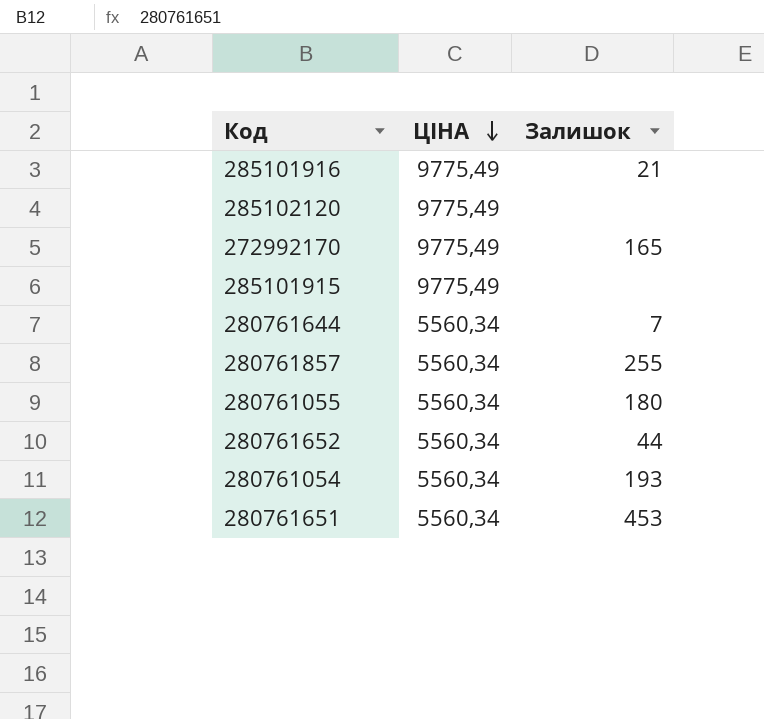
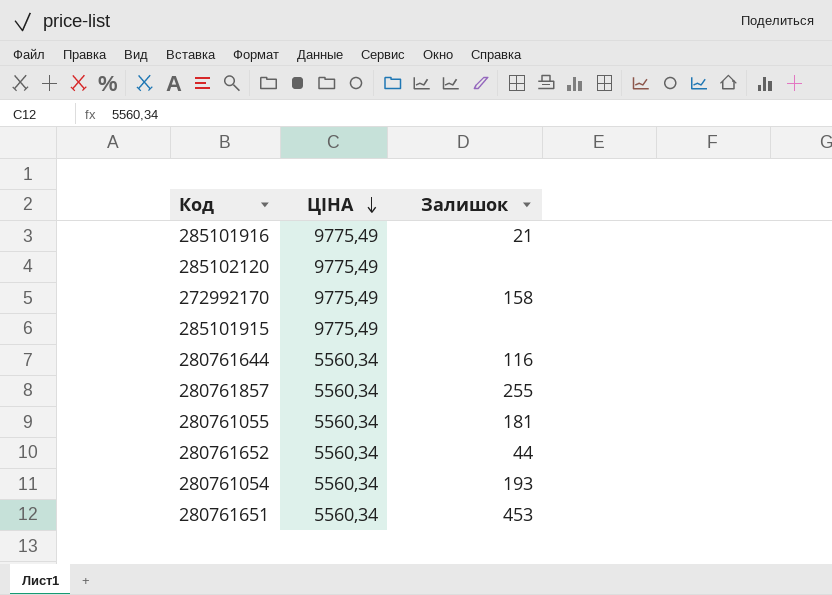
272992170 | Залишок: 165 -> 158
280761644 | Залишок: 7 -> 116
280761055 | Залишок: 180 -> 181

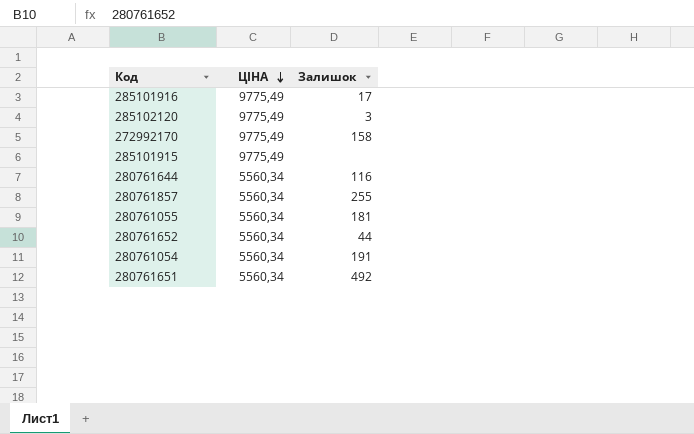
285101916 | Залишок: 21 -> 17
285102120 | Залишок: none -> 3
280761054 | Залишок: 193 -> 191
280761651 | Залишок: 453 -> 492

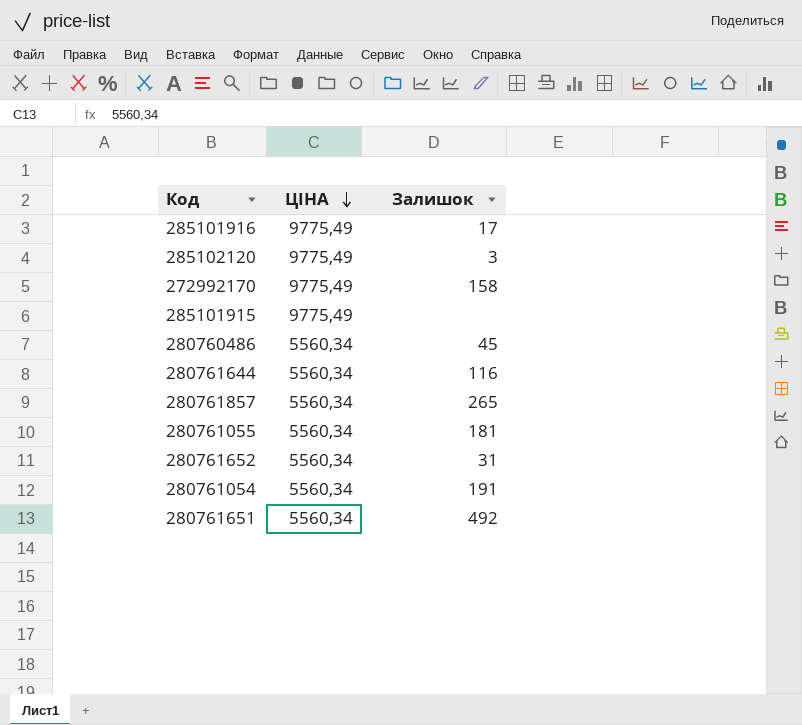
row 280760486: none -> 5560,34 | 45
280761857 | Залишок: 255 -> 265
280761652 | Залишок: 44 -> 31

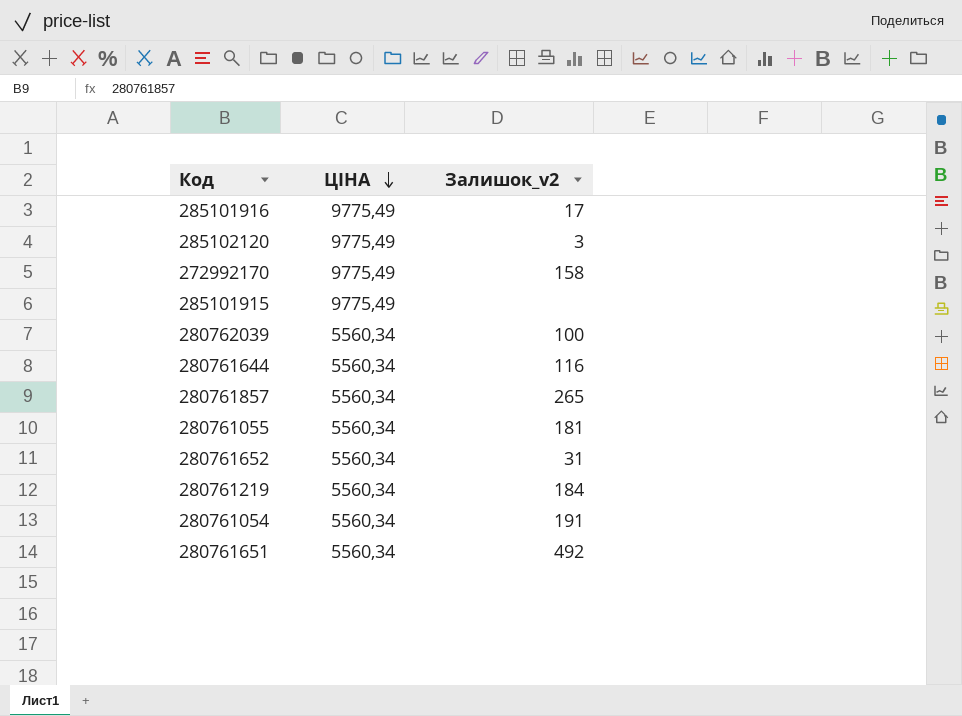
column name: Залишок -> Залишок_v2
row 280760486: 5560,34 | 45 -> none
row 280762039: none -> 5560,34 | 100
row 280761219: none -> 5560,34 | 184

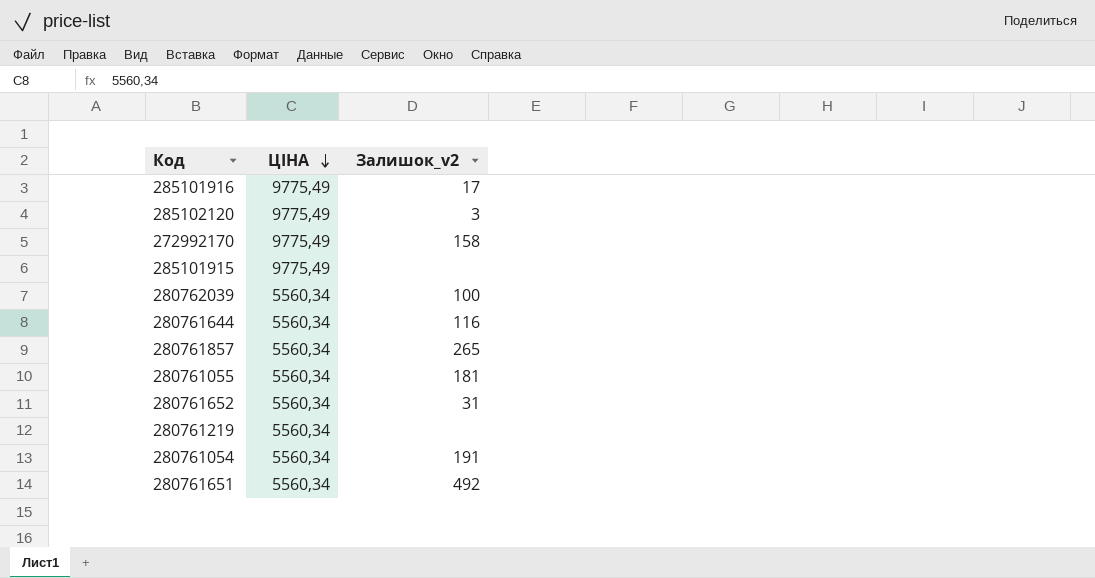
280761219 | Залишок_v2: 184 -> none

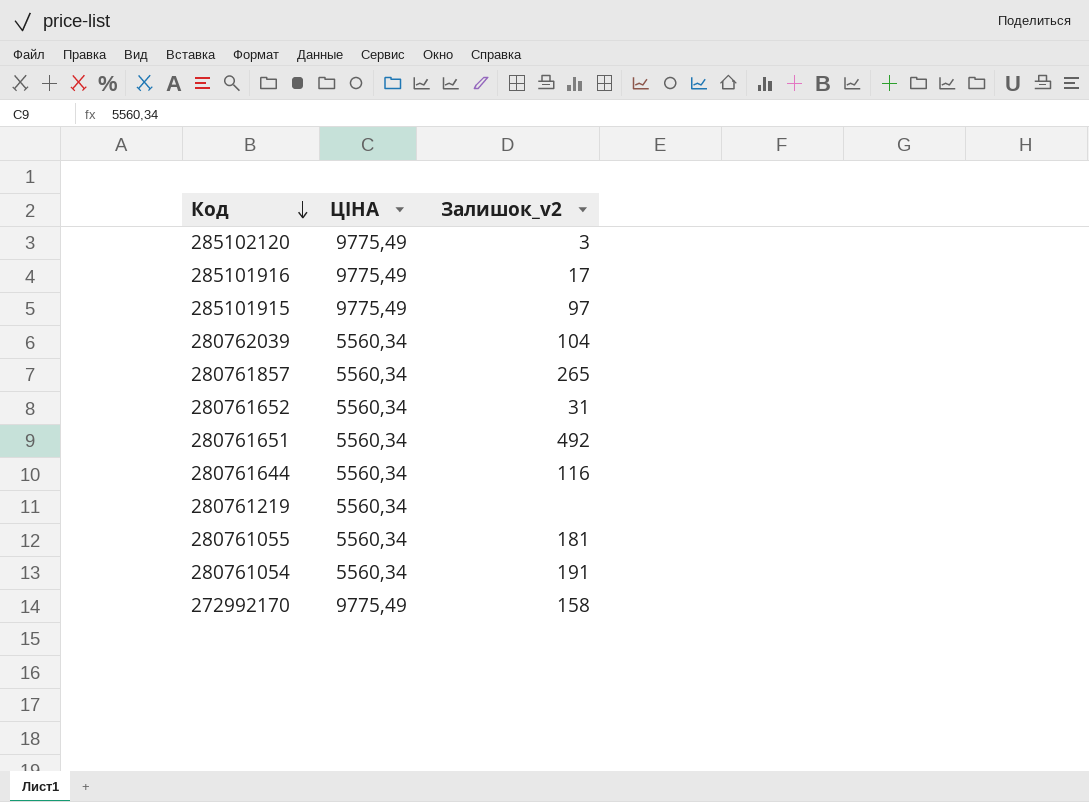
row order: ЦІНА descending -> Код descending
285101915 | Залишок_v2: none -> 97
280762039 | Залишок_v2: 100 -> 104

